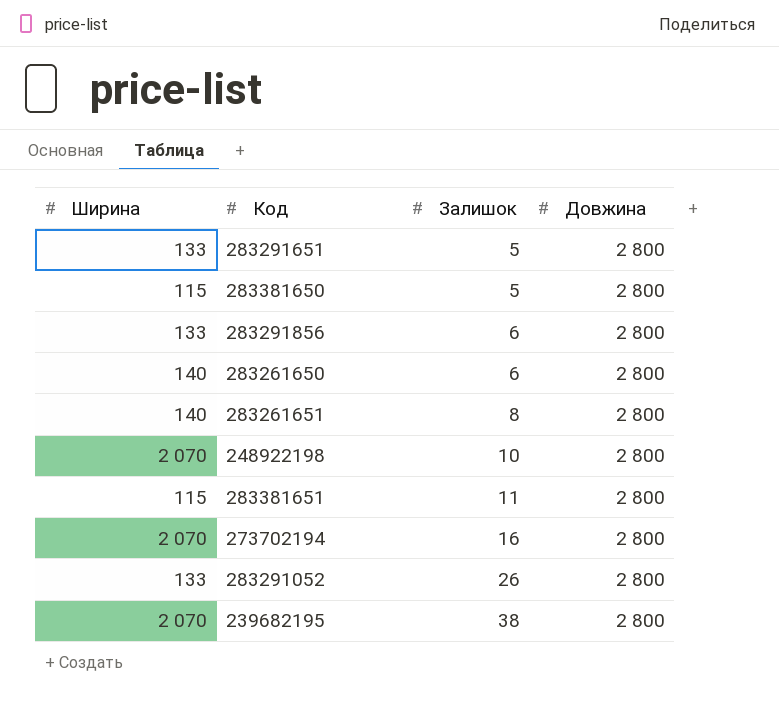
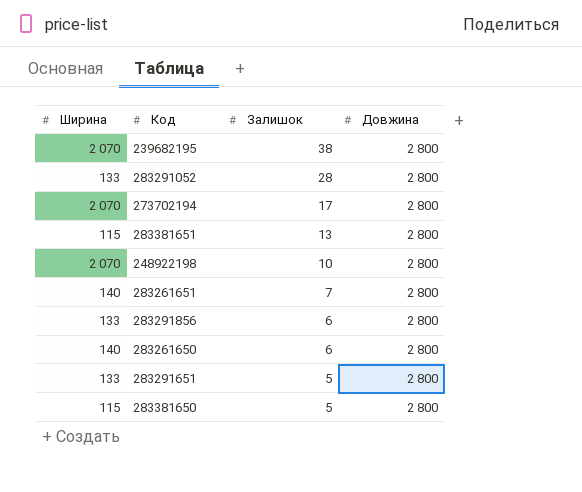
row order: Залишок ascending -> Залишок descending
283291052 | Залишок: 26 -> 28
273702194 | Залишок: 16 -> 17
283381651 | Залишок: 11 -> 13
283261651 | Залишок: 8 -> 7

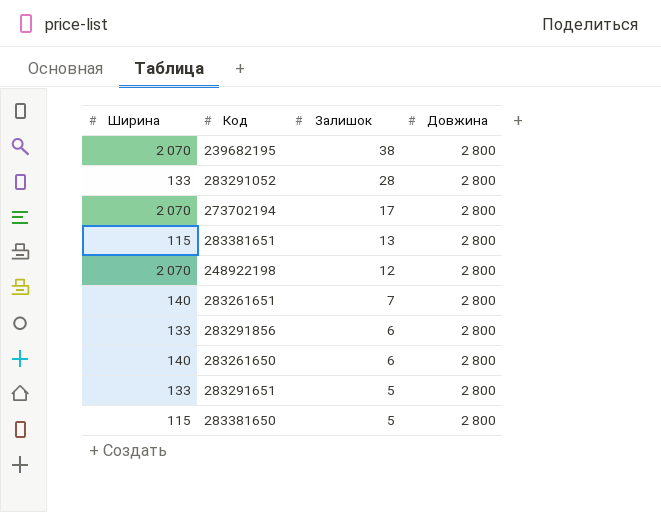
248922198 | Залишок: 10 -> 12

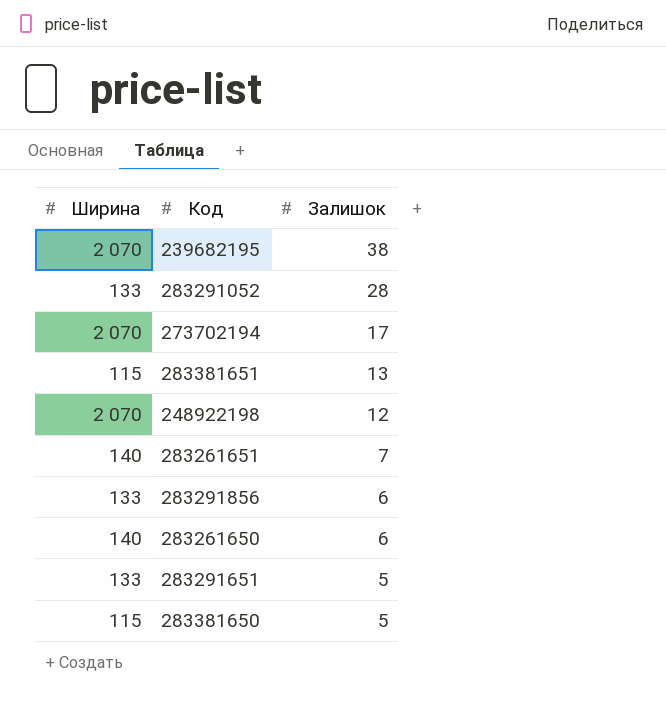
column Довжина | position: 4 -> none

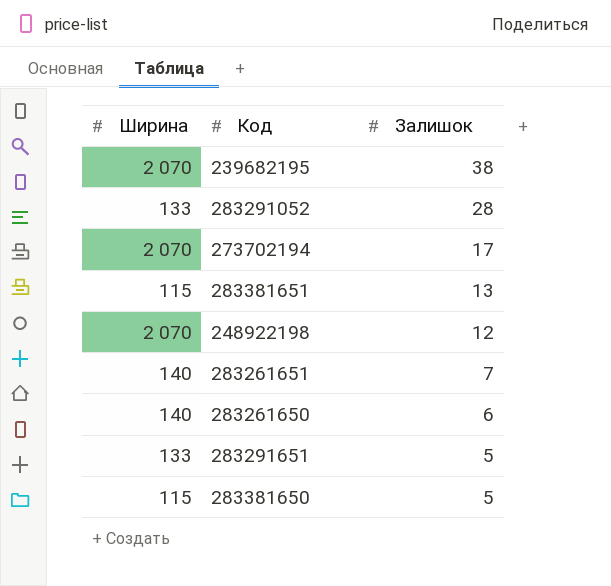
row 283291856: 133 | 6 -> none

